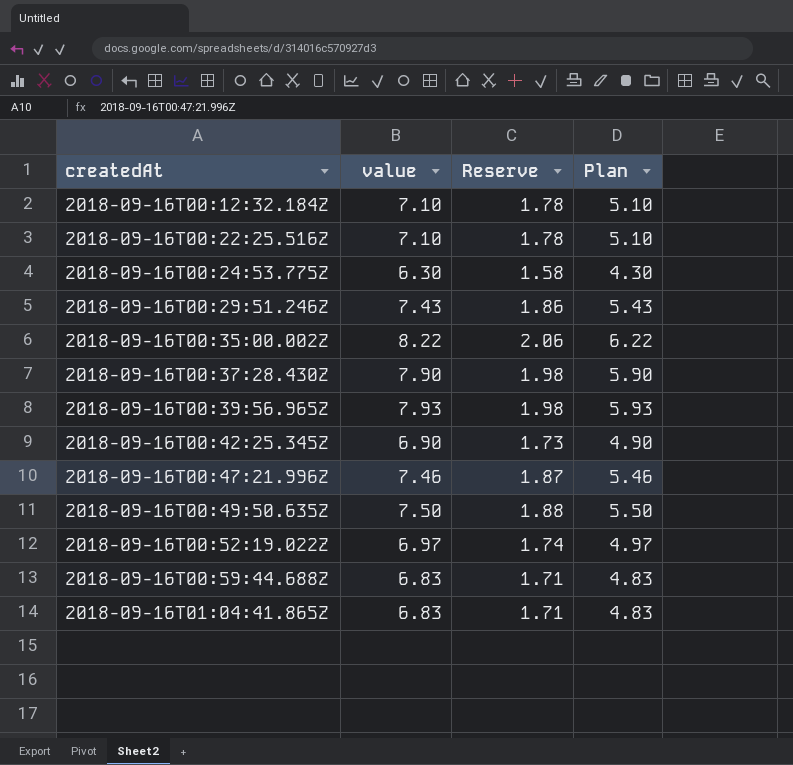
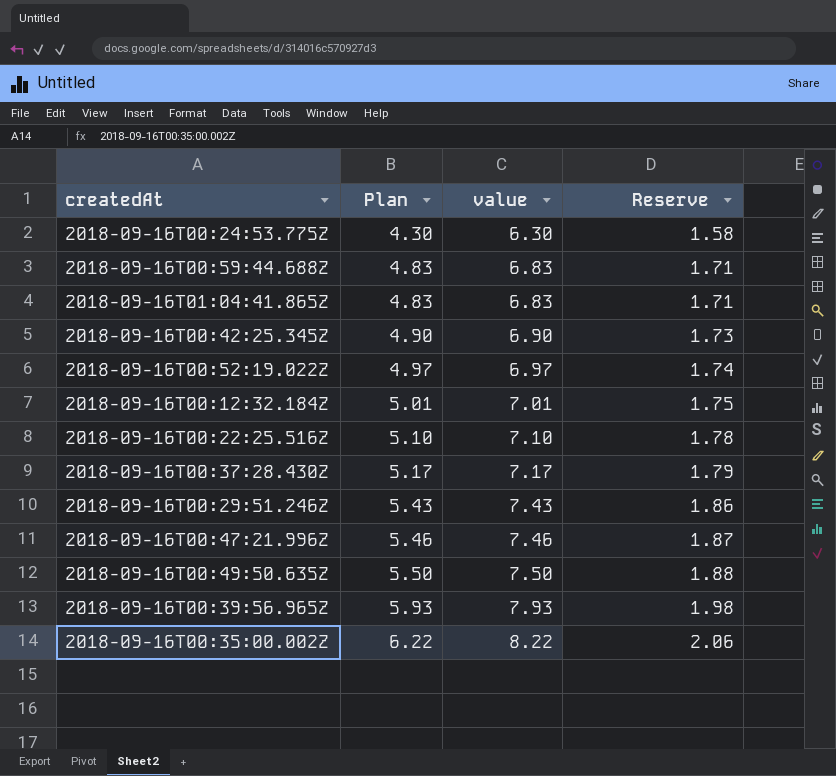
row order: createdAt ascending -> Plan ascending
column Plan | position: 4 -> 2
2018-09-16T00:12:32.184Z | Plan: 5.10 -> 5.01
2018-09-16T00:12:32.184Z | value: 7.10 -> 7.01
2018-09-16T00:12:32.184Z | Reserve: 1.78 -> 1.75
2018-09-16T00:37:28.430Z | Plan: 5.90 -> 5.17
2018-09-16T00:37:28.430Z | value: 7.90 -> 7.17
2018-09-16T00:37:28.430Z | Reserve: 1.98 -> 1.79

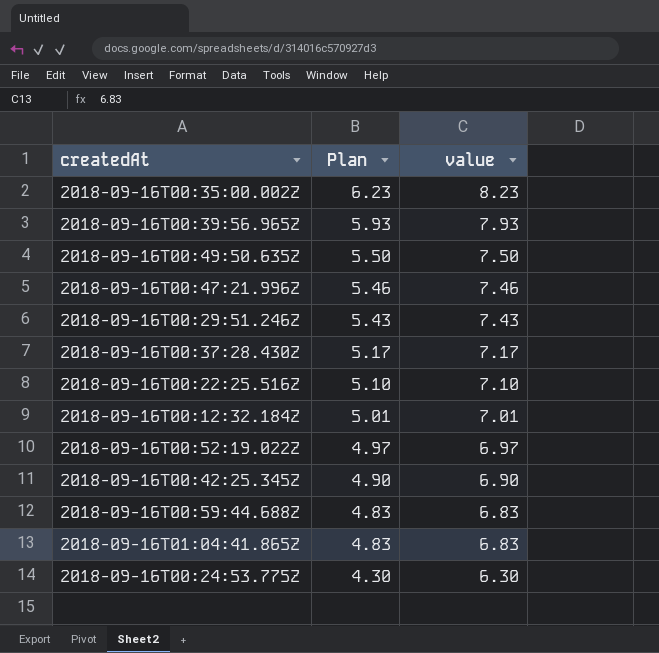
row order: Plan ascending -> Plan descending
column Reserve | formula: [value] * 0.25 -> none
2018-09-16T00:35:00.002Z | Plan: 6.22 -> 6.23
2018-09-16T00:35:00.002Z | value: 8.22 -> 8.23

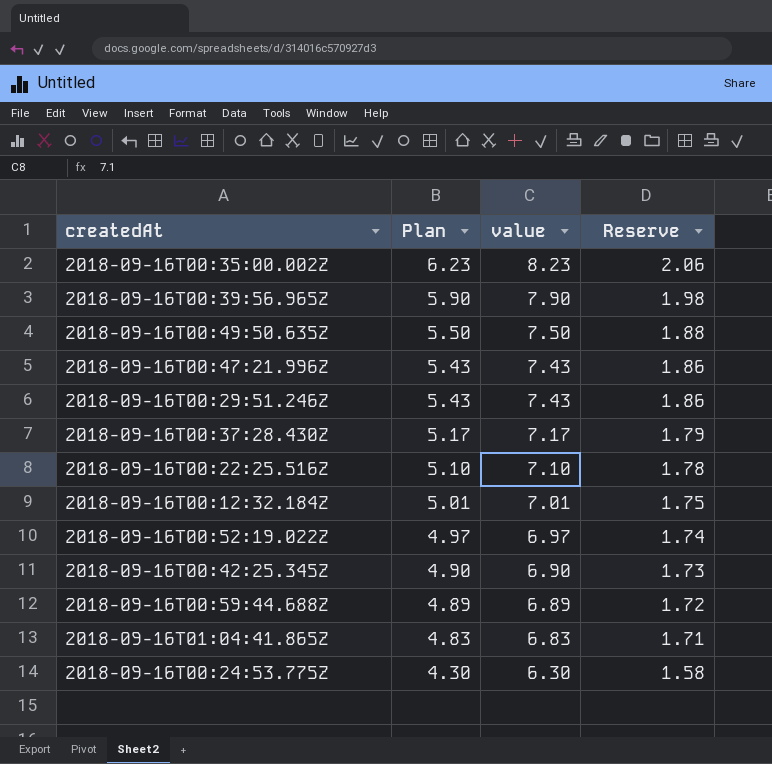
column Reserve | formula: none -> [value] * 0.25
2018-09-16T00:39:56.965Z | Plan: 5.93 -> 5.90
2018-09-16T00:39:56.965Z | value: 7.93 -> 7.90
2018-09-16T00:47:21.996Z | Plan: 5.46 -> 5.43
2018-09-16T00:47:21.996Z | value: 7.46 -> 7.43
2018-09-16T00:59:44.688Z | Plan: 4.83 -> 4.89
2018-09-16T00:59:44.688Z | value: 6.83 -> 6.89

